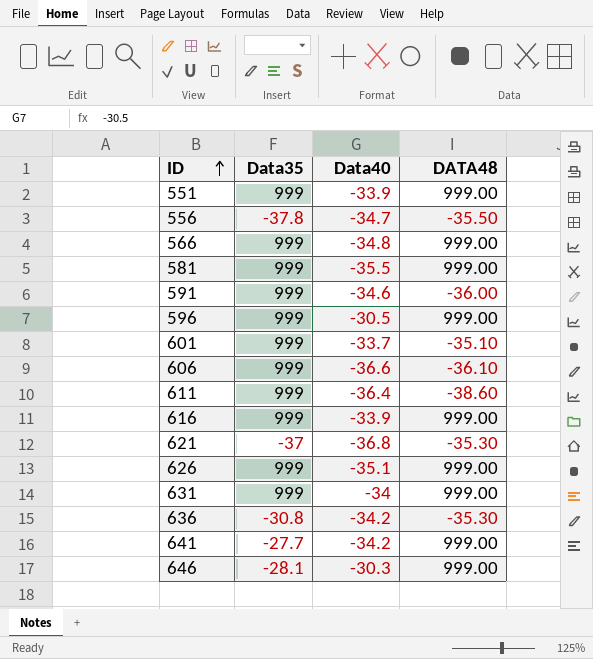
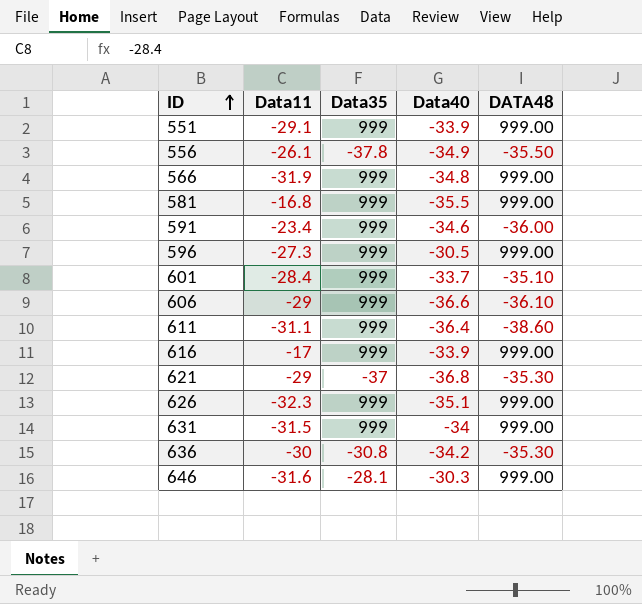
column Data11 | position: none -> 2
row 641: -27.7 | -34.2 | 999.00 -> none
556 | Data40: -34.7 -> -34.9

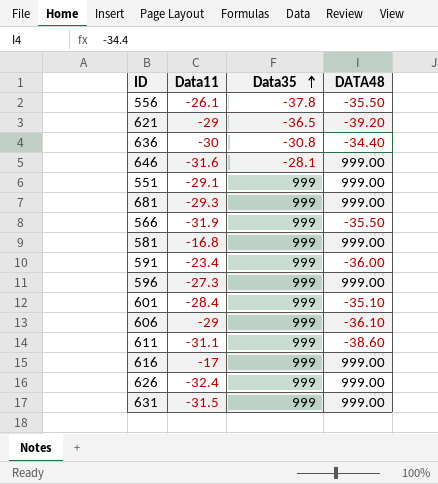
row order: ID ascending -> Data35 ascending
column Data40 | position: 4 -> none
621 | Data35: -37 -> -36.5
621 | DATA48: -35.30 -> -39.20
636 | DATA48: -35.30 -> -34.40
row 681: none -> -29.3 | 999 | 999.00
566 | DATA48: 999.00 -> -35.50
626 | Data11: -32.3 -> -32.4

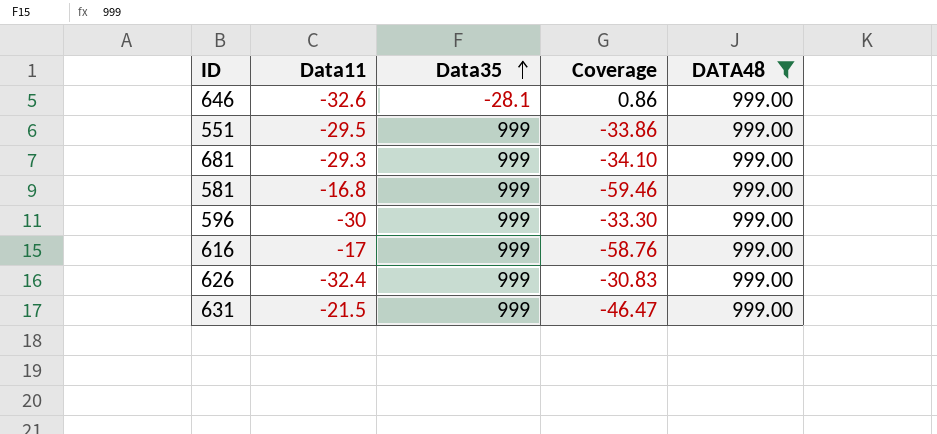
filter: none -> DATA48 = 999.00
column Coverage | formula: none -> [Data35] / [Data11]
646 | Data11: -31.6 -> -32.6
551 | Data11: -29.1 -> -29.5
596 | Data11: -27.3 -> -30
631 | Data11: -31.5 -> -21.5

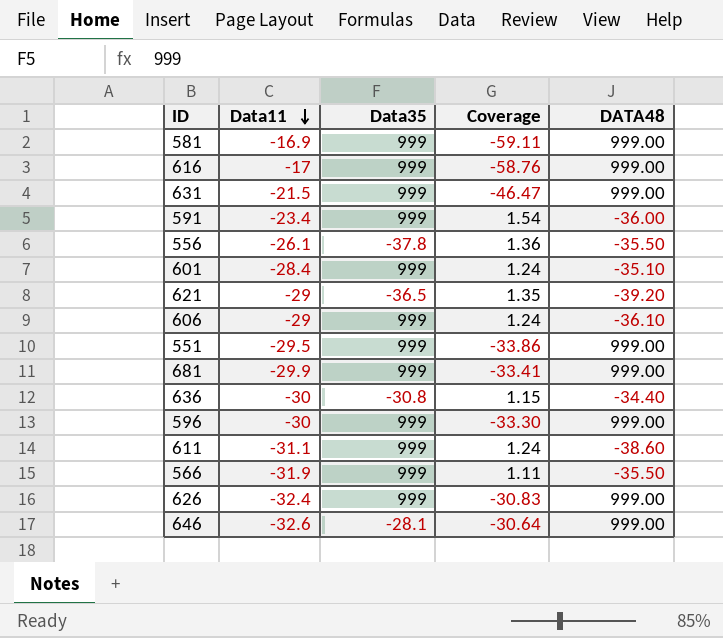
filter: DATA48 = 999.00 -> none
row order: Data35 ascending -> Data11 descending
column Coverage | formula: [Data35] / [Data11] -> [DATA48] / [Data11]
581 | Data11: -16.8 -> -16.9
681 | Data11: -29.3 -> -29.9

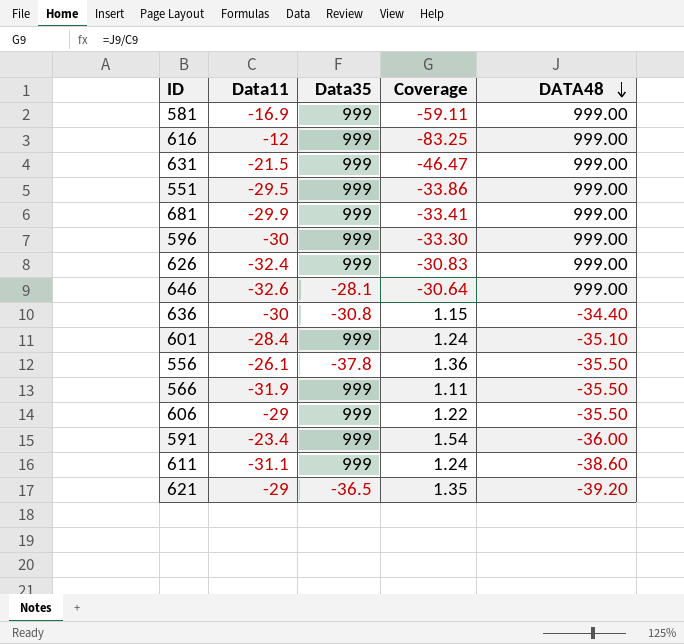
row order: Data11 descending -> DATA48 descending
616 | Data11: -17 -> -12
616 | Coverage: -58.76 -> -83.25
606 | Coverage: 1.24 -> 1.22
606 | DATA48: -36.10 -> -35.50

